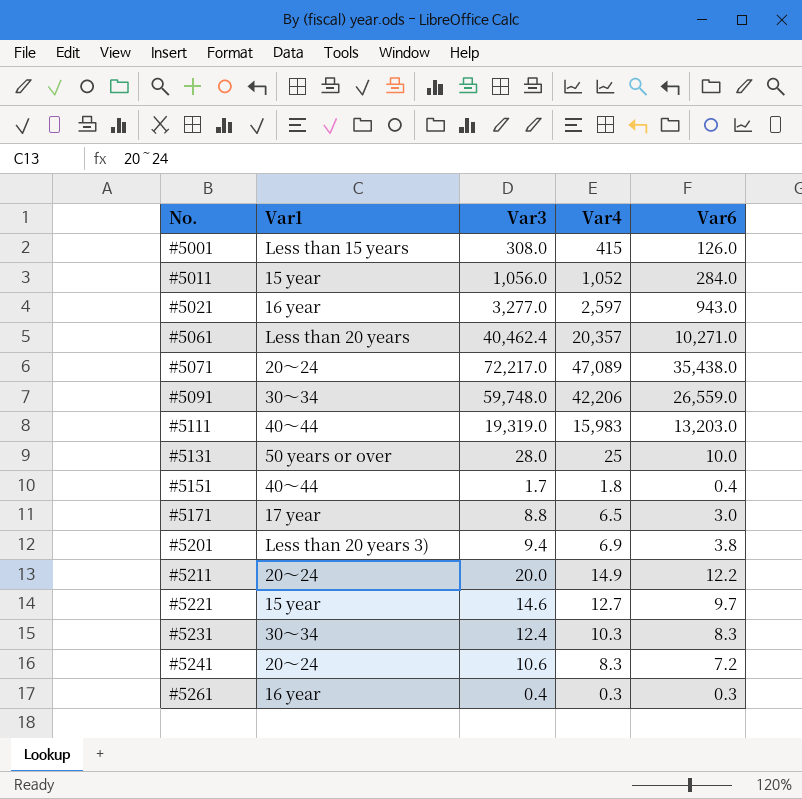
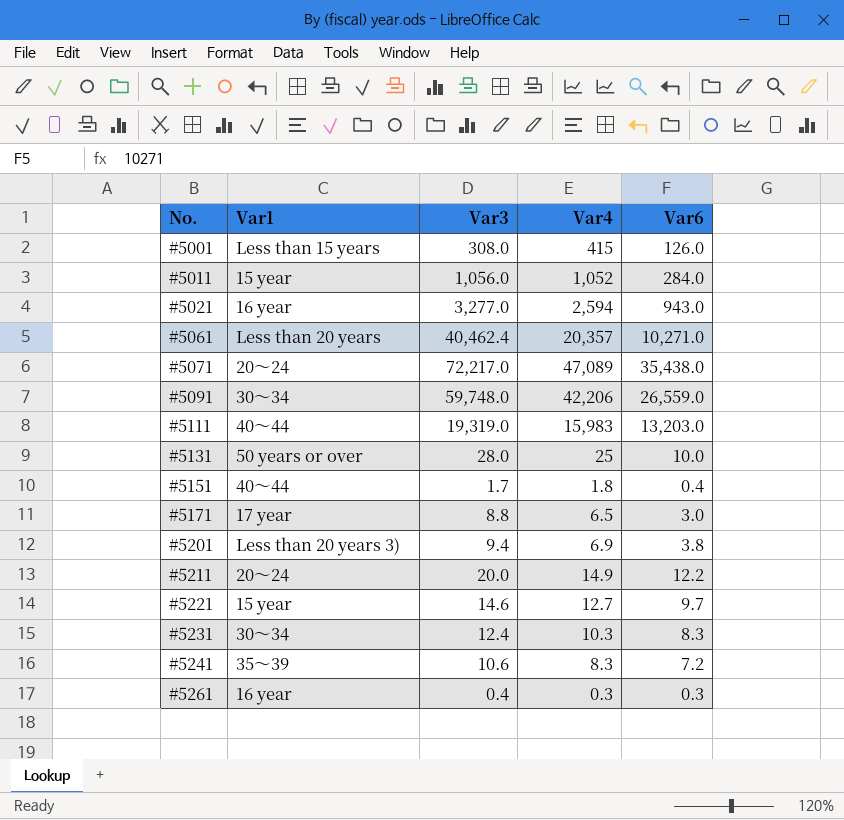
#5021 | Var4: 2,597 -> 2,594
#5241 | Var1: 20～24 -> 35～39

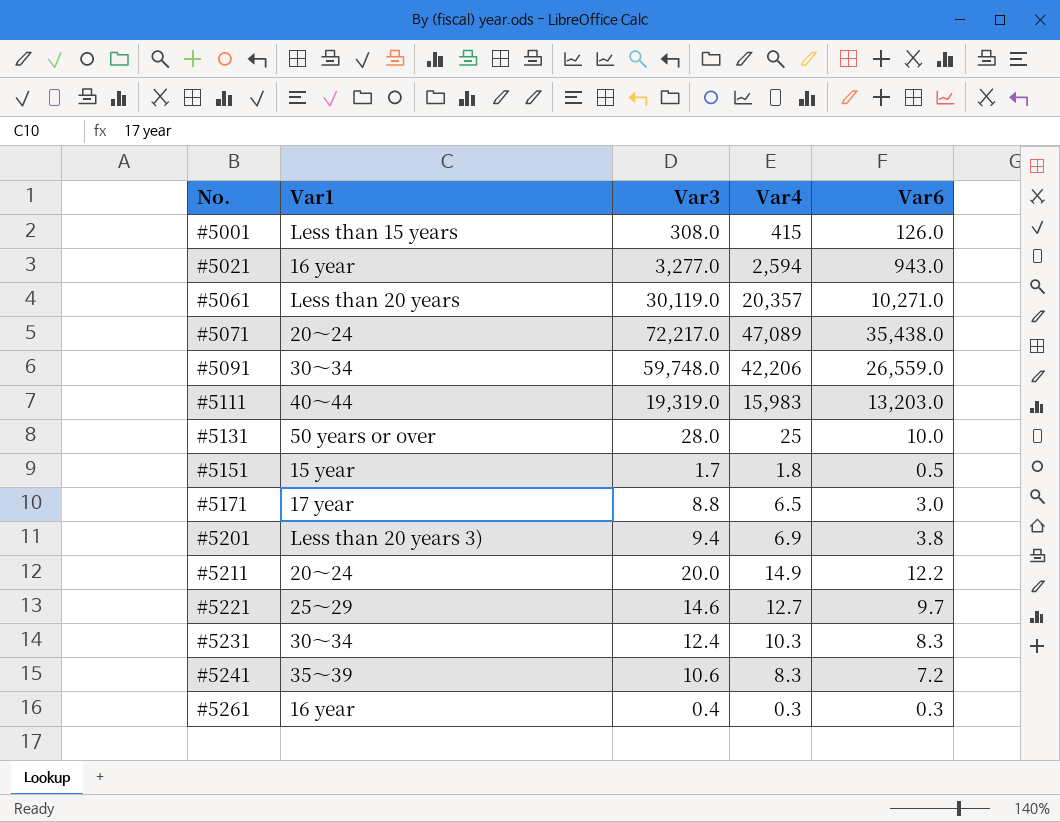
row #5011: 15 year | 1,056.0 | 1,052 | 284.0 -> none
#5061 | Var3: 40,462.4 -> 30,119.0
#5151 | Var1: 40～44 -> 15 year
#5151 | Var6: 0.4 -> 0.5
#5221 | Var1: 15 year -> 25～29

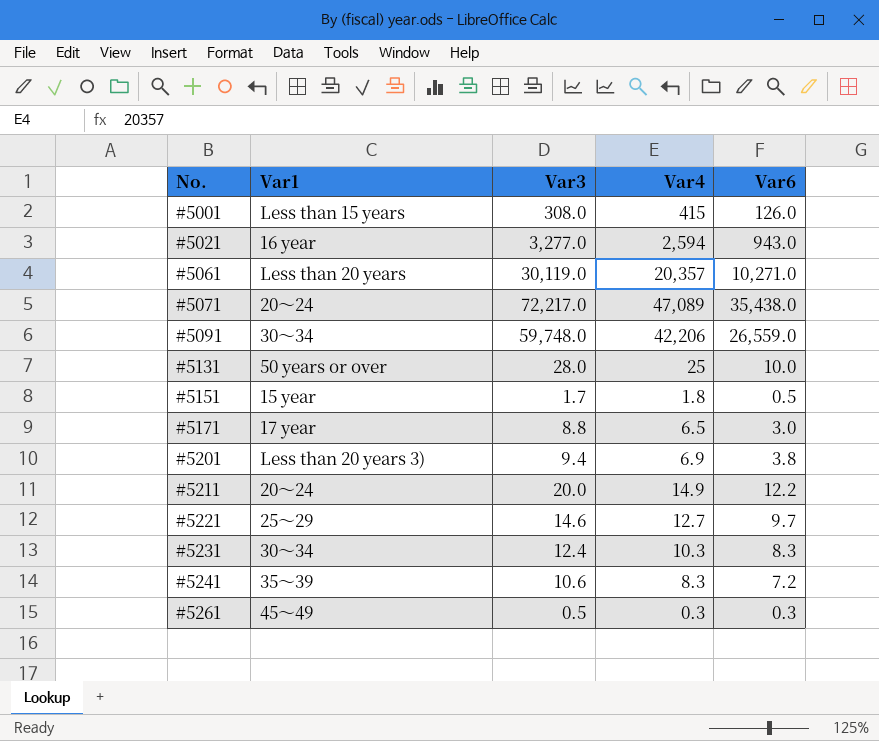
row #5111: 40～44 | 19,319.0 | 15,983 | 13,203.0 -> none
#5261 | Var1: 16 year -> 45～49
#5261 | Var3: 0.4 -> 0.5

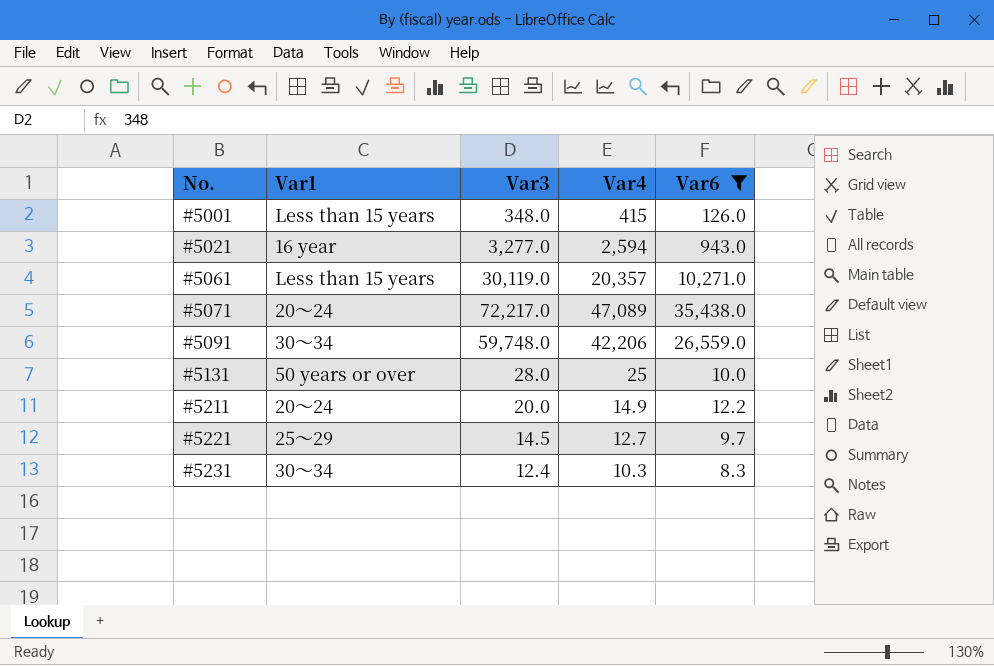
filter: none -> Var6 >= 8.3
#5001 | Var3: 308.0 -> 348.0
#5061 | Var1: Less than 20 years -> Less than 15 years
#5221 | Var3: 14.6 -> 14.5

